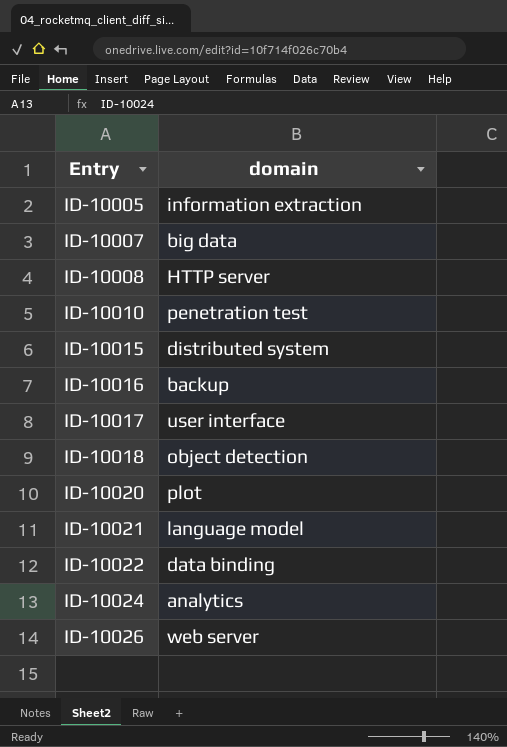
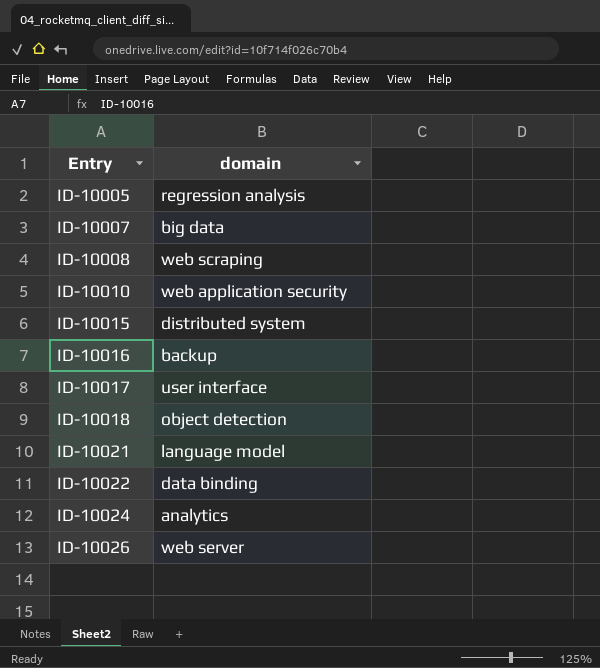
row ID-10020: plot -> none
ID-10005 | domain: information extraction -> regression analysis
ID-10008 | domain: HTTP server -> web scraping
ID-10010 | domain: penetration test -> web application security

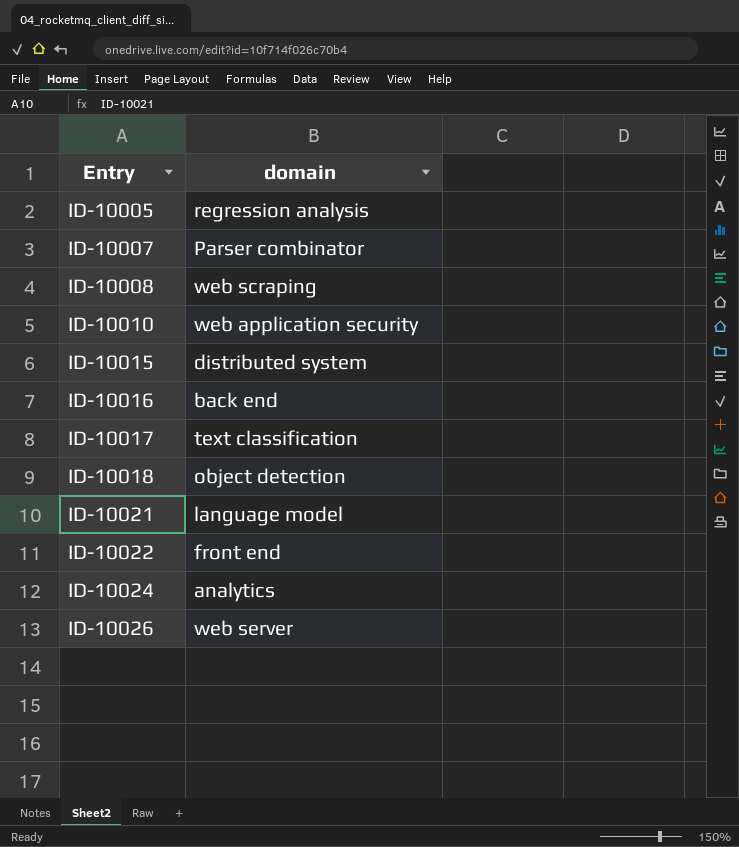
ID-10007 | domain: big data -> Parser combinator
ID-10016 | domain: backup -> back end
ID-10017 | domain: user interface -> text classification
ID-10022 | domain: data binding -> front end

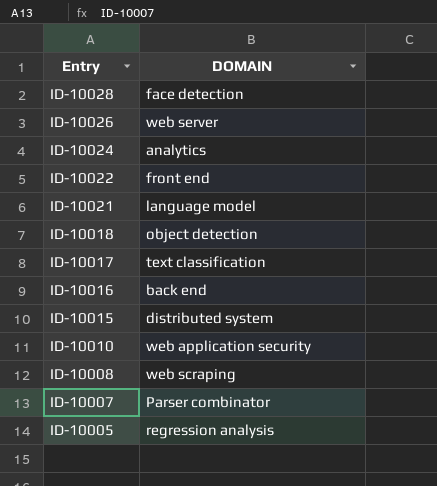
row order: Entry ascending -> Entry descending
column name: domain -> DOMAIN
row ID-10028: none -> face detection

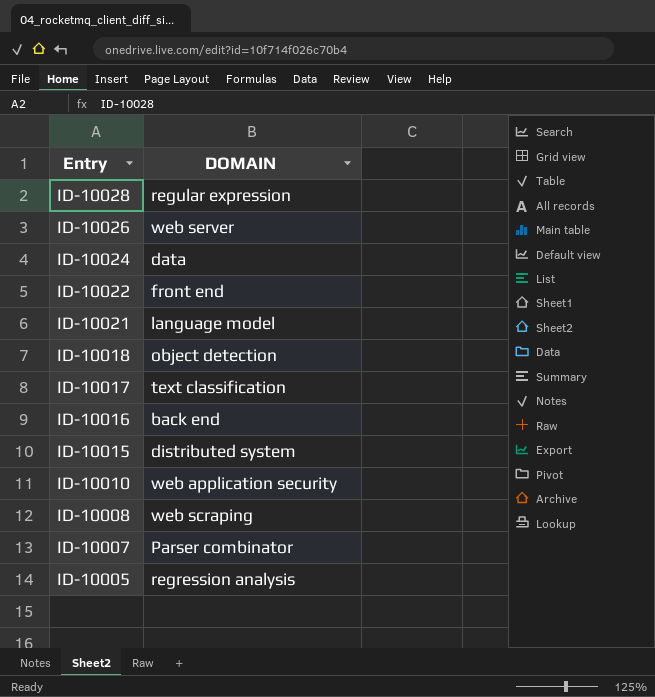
ID-10028 | DOMAIN: face detection -> regular expression
ID-10024 | DOMAIN: analytics -> data

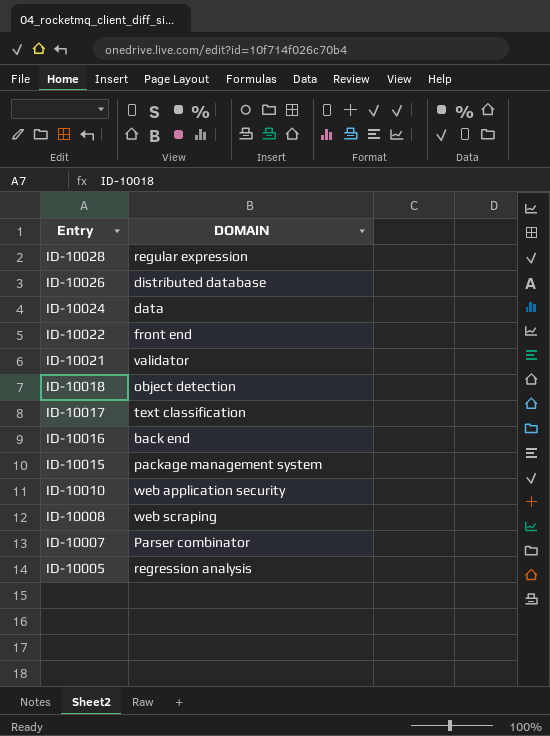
ID-10026 | DOMAIN: web server -> distributed database
ID-10021 | DOMAIN: language model -> validator
ID-10015 | DOMAIN: distributed system -> package management system

